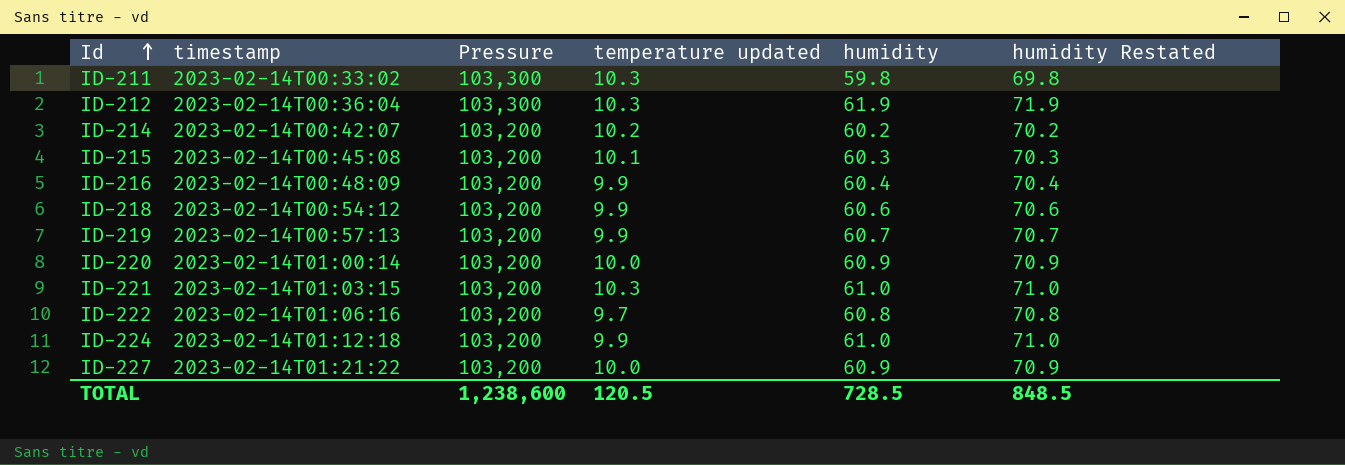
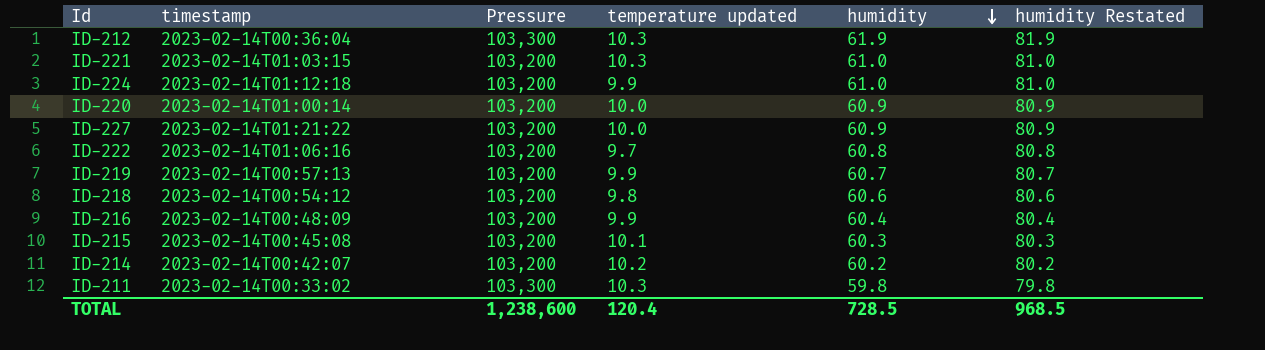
row order: Id ascending -> humidity descending
column humidity Restated | formula: [humidity] + 10 -> [humidity] + 20
ID-218 | temperature updated: 9.9 -> 9.8
TOTAL | temperature updated: 120.5 -> 120.4
TOTAL | humidity Restated: 848.5 -> 968.5

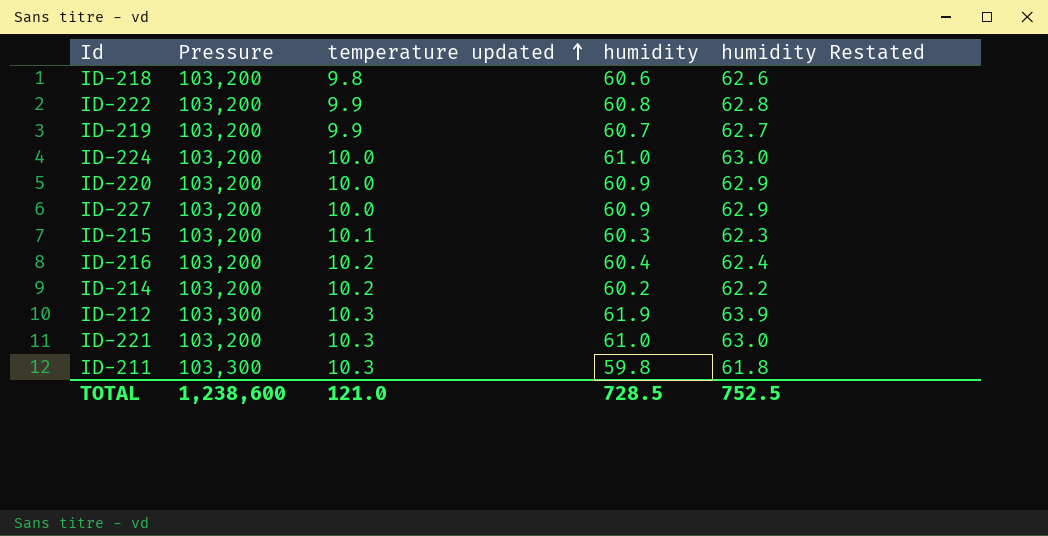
row order: humidity descending -> temperature updated ascending
column timestamp | position: 2 -> none
column humidity Restated | formula: [humidity] + 20 -> [humidity] + 2
ID-222 | temperature updated: 9.7 -> 9.9
ID-224 | temperature updated: 9.9 -> 10.0
ID-216 | temperature updated: 9.9 -> 10.2
TOTAL | temperature updated: 120.4 -> 121.0
TOTAL | humidity Restated: 968.5 -> 752.5

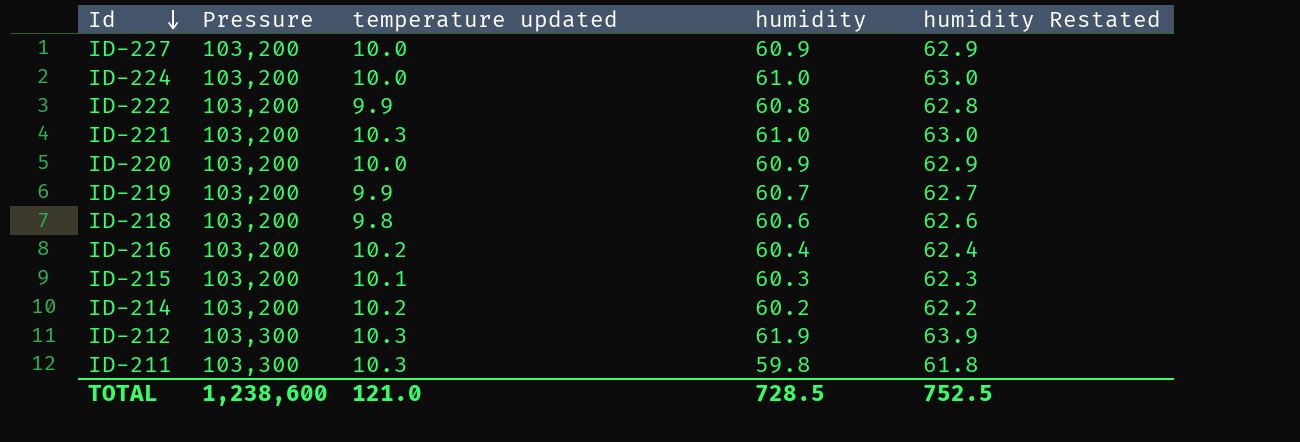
row order: temperature updated ascending -> Id descending

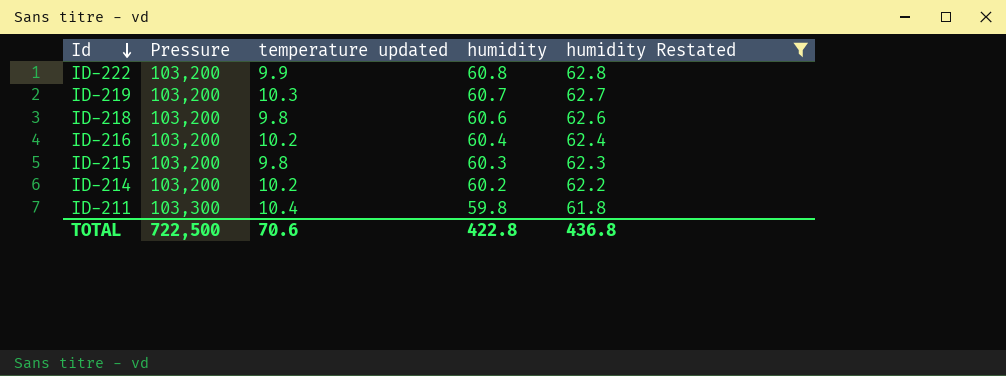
filter: none -> humidity Restated <= 62.8
ID-219 | temperature updated: 9.9 -> 10.3
ID-215 | temperature updated: 10.1 -> 9.8
ID-211 | temperature updated: 10.3 -> 10.4
TOTAL | Pressure: 1,238,600 -> 722,500
TOTAL | temperature updated: 121.0 -> 70.6
TOTAL | humidity: 728.5 -> 422.8
TOTAL | humidity Restated: 752.5 -> 436.8

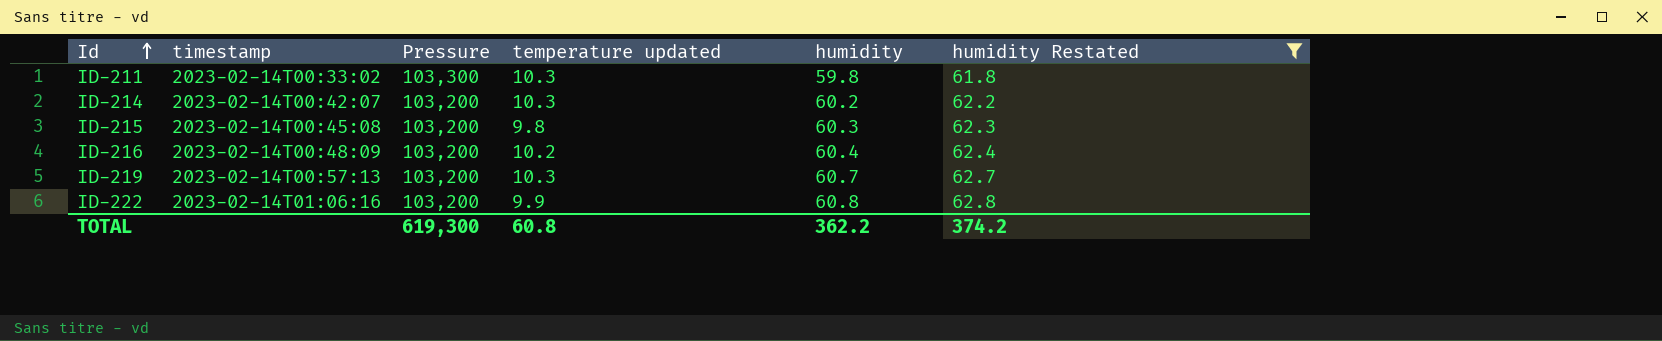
row order: Id descending -> Id ascending
column timestamp | position: none -> 2
row ID-218: 103,200 | 9.8 | 60.6 | 62.6 -> none
ID-211 | temperature updated: 10.4 -> 10.3
ID-214 | temperature updated: 10.2 -> 10.3
TOTAL | Pressure: 722,500 -> 619,300
TOTAL | temperature updated: 70.6 -> 60.8
TOTAL | humidity: 422.8 -> 362.2
TOTAL | humidity Restated: 436.8 -> 374.2

